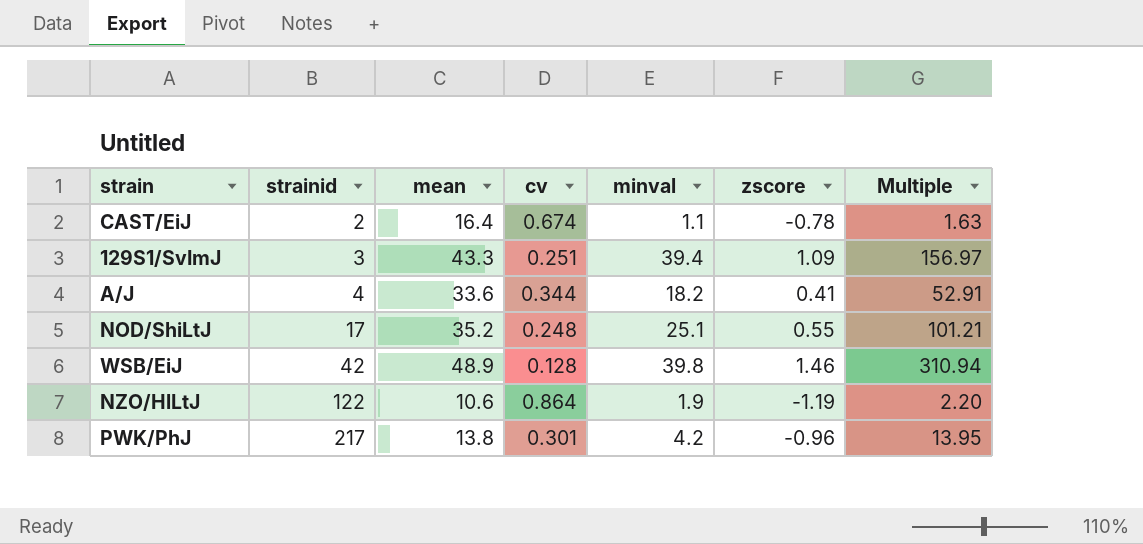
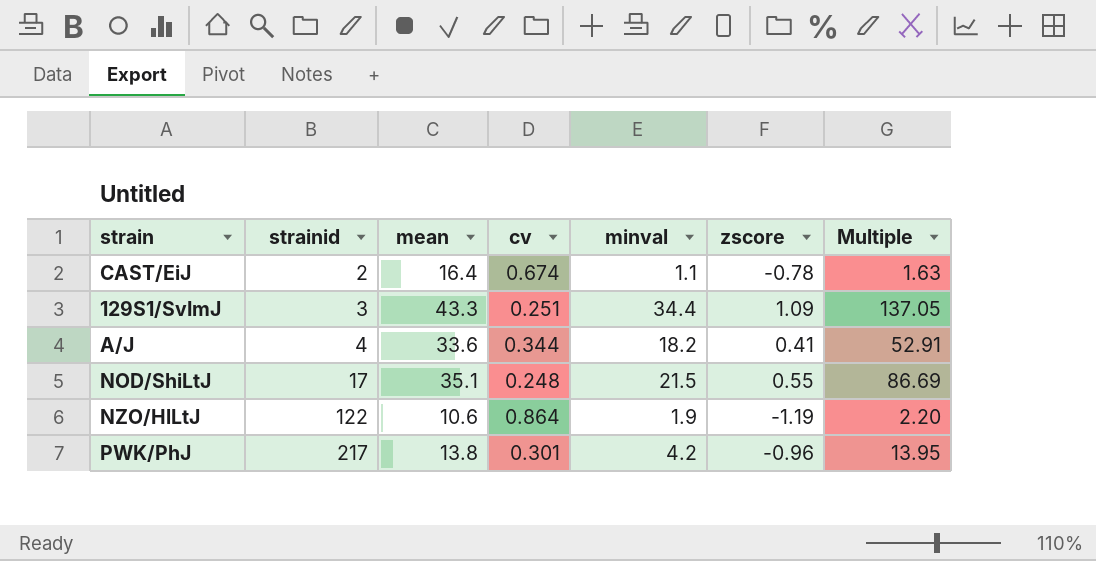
row WSB/EiJ: 42 | 48.9 | 0.128 | 39.8 | 1.46 | 310.94 -> none
129S1/SvImJ | minval: 39.4 -> 34.4
129S1/SvImJ | Multiple: 156.97 -> 137.05
NOD/ShiLtJ | mean: 35.2 -> 35.1
NOD/ShiLtJ | minval: 25.1 -> 21.5
NOD/ShiLtJ | Multiple: 101.21 -> 86.69

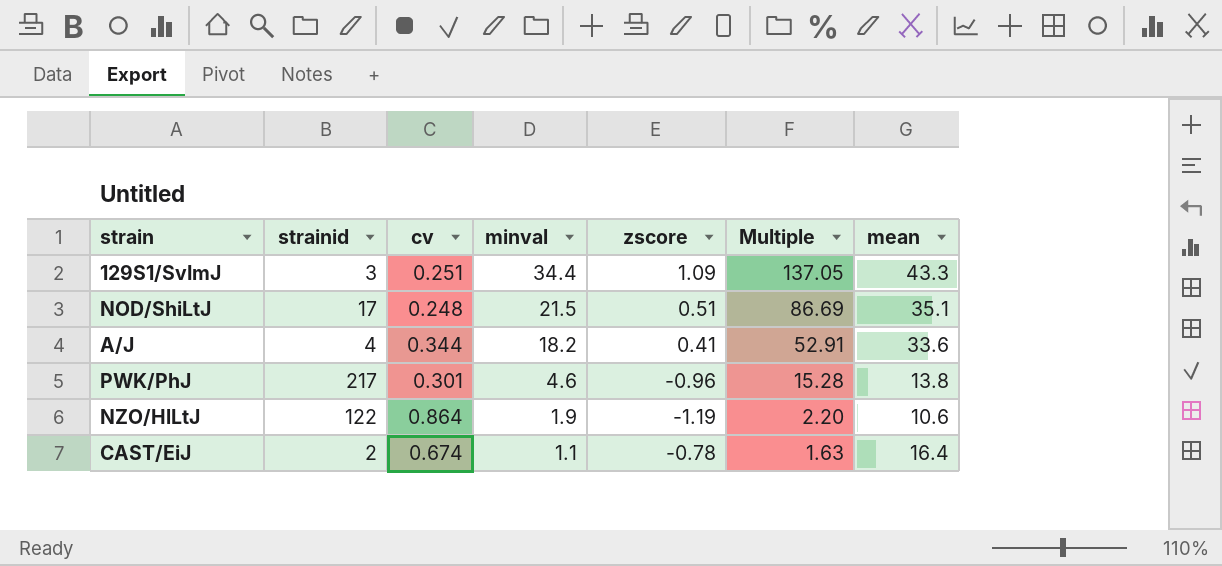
row order: strainid ascending -> minval descending
column mean | position: 3 -> 7
NOD/ShiLtJ | zscore: 0.55 -> 0.51
PWK/PhJ | minval: 4.2 -> 4.6
PWK/PhJ | Multiple: 13.95 -> 15.28

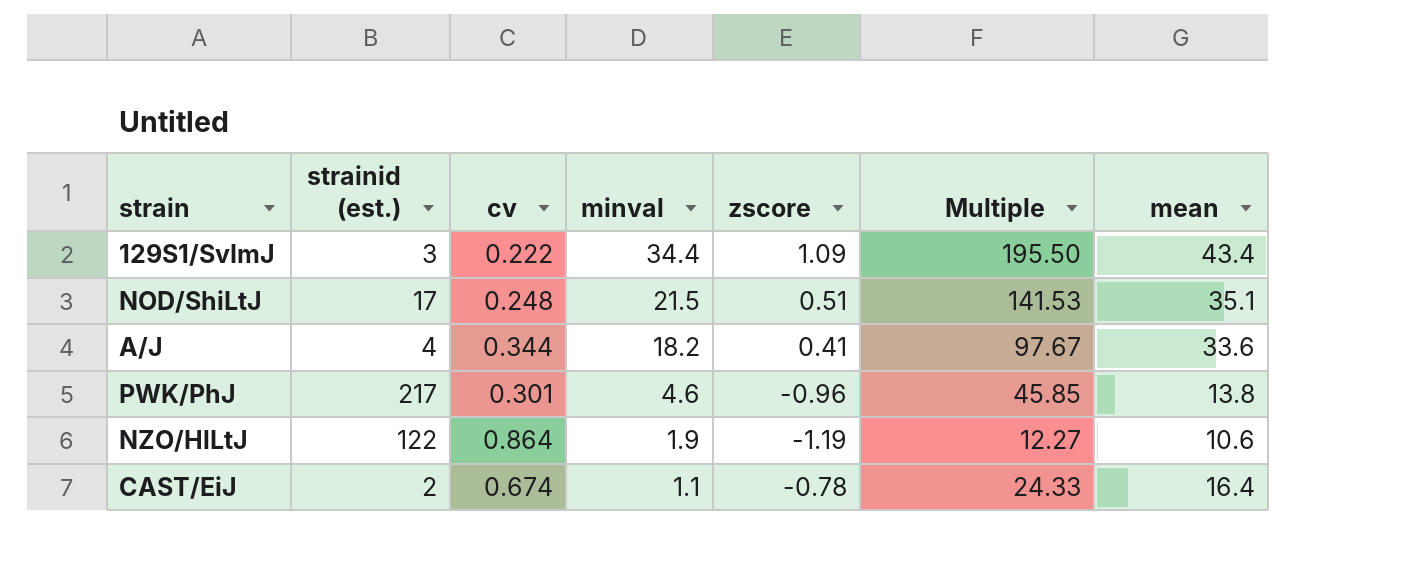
column name: strainid -> strainid (est.)
column Multiple | formula: [minval] / [cv] -> [mean] / [cv]
129S1/SvImJ | cv: 0.251 -> 0.222
129S1/SvImJ | mean: 43.3 -> 43.4

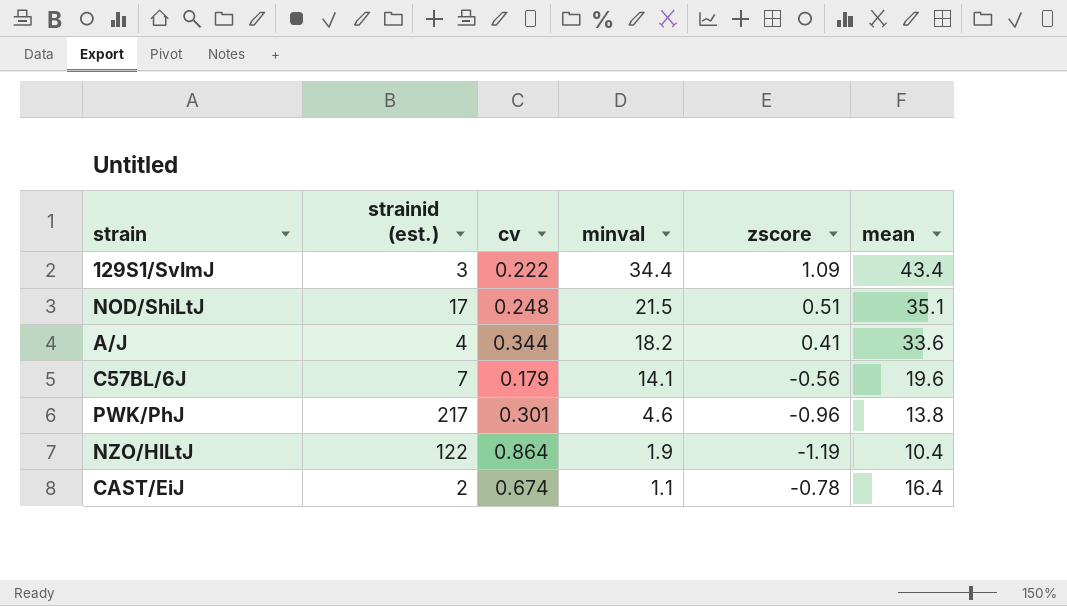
column Multiple | formula: [mean] / [cv] -> none
row C57BL/6J: none -> 7 | 0.179 | 14.1 | -0.56 | 19.6
NZO/HlLtJ | mean: 10.6 -> 10.4

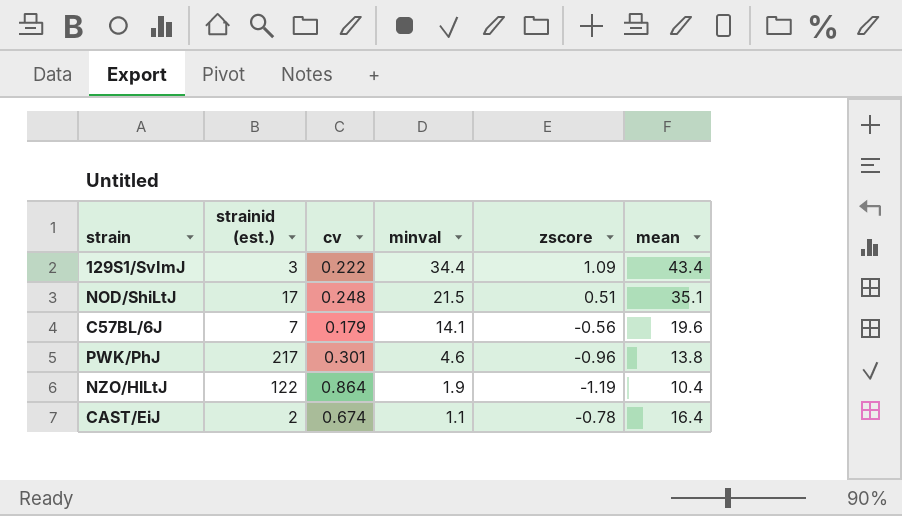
row A/J: 4 | 0.344 | 18.2 | 0.41 | 33.6 -> none

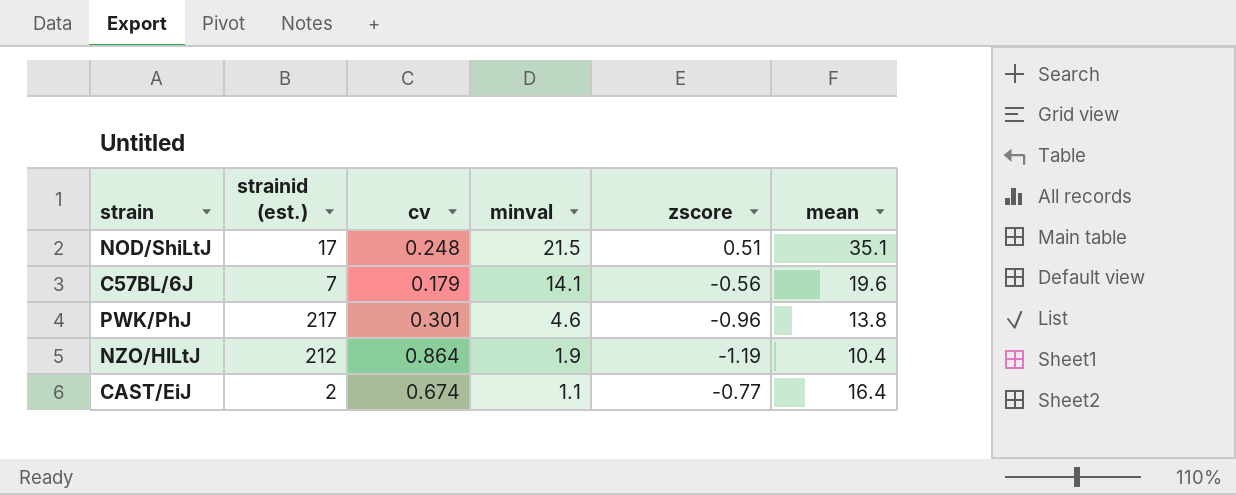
row 129S1/SvImJ: 3 | 0.222 | 34.4 | 1.09 | 43.4 -> none
NZO/HlLtJ | strainid (est.): 122 -> 212
CAST/EiJ | zscore: -0.78 -> -0.77

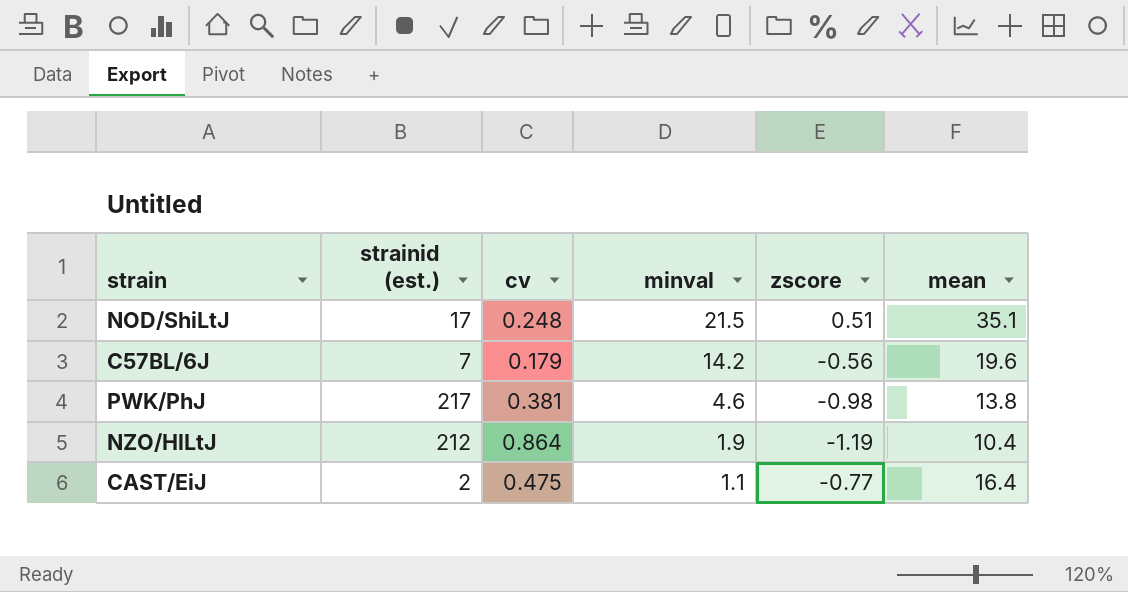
C57BL/6J | minval: 14.1 -> 14.2
PWK/PhJ | cv: 0.301 -> 0.381
PWK/PhJ | zscore: -0.96 -> -0.98
CAST/EiJ | cv: 0.674 -> 0.475

